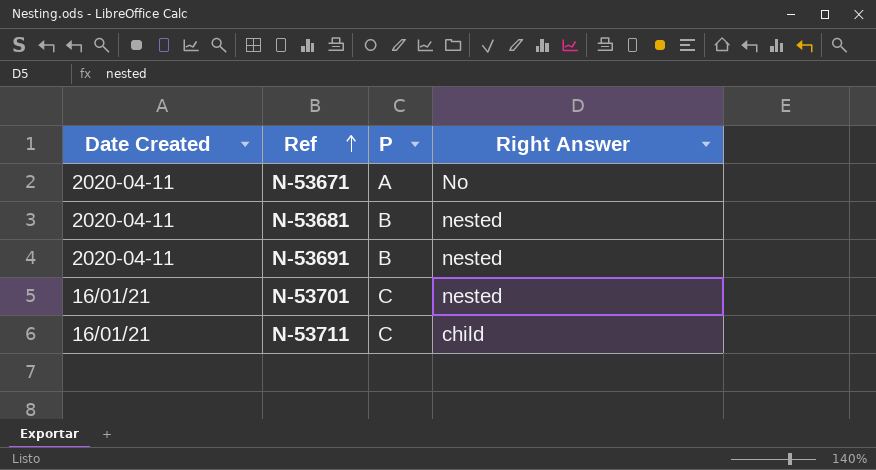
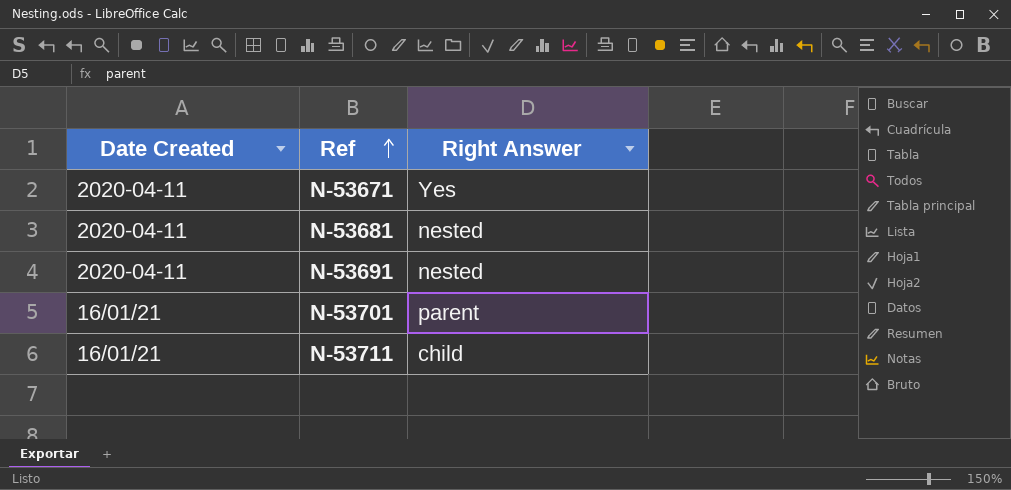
column P | position: 3 -> none
N-53671 | Right Answer: No -> Yes
N-53701 | Right Answer: nested -> parent

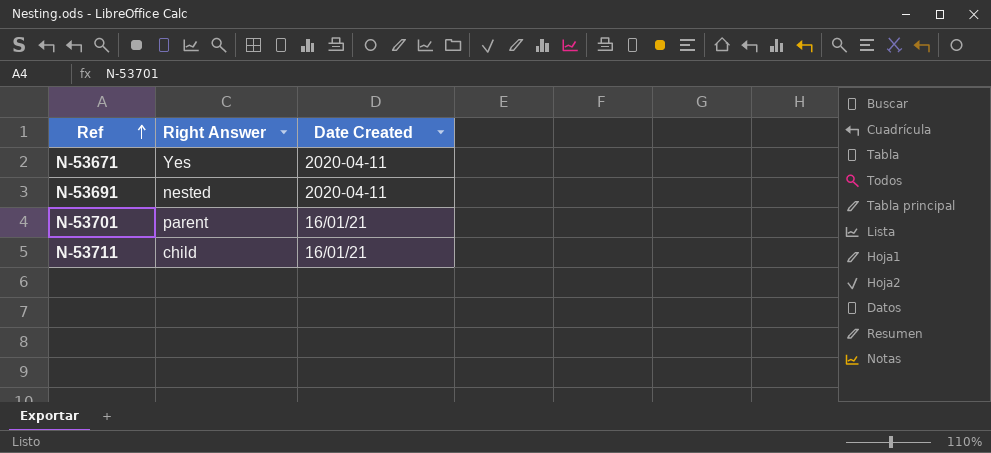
column Date Created | position: 1 -> 3
row N-53681: 2020-04-11 | nested -> none

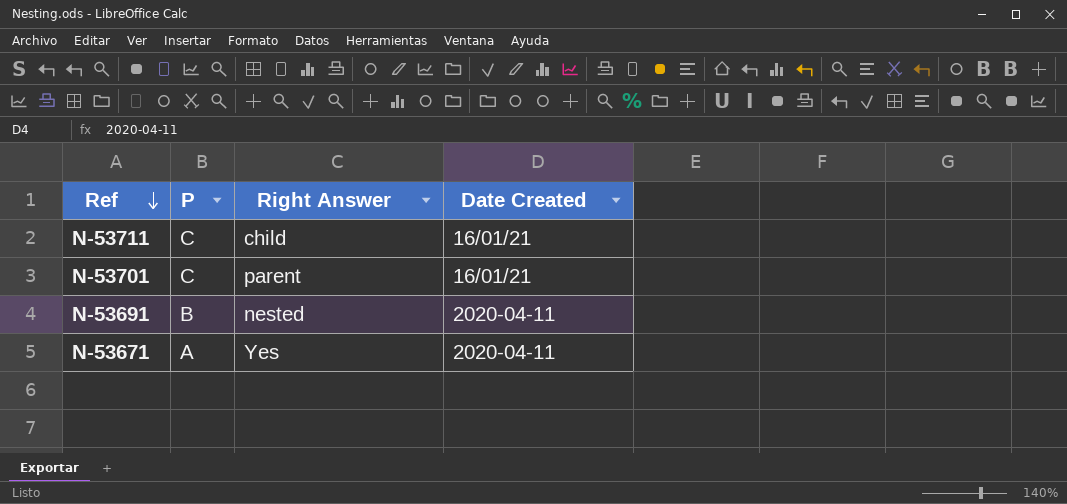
row order: Ref ascending -> Ref descending
column P | position: none -> 2

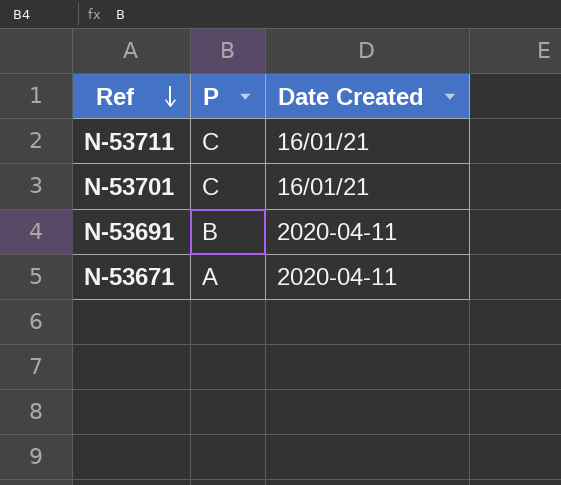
column Right Answer | position: 3 -> none

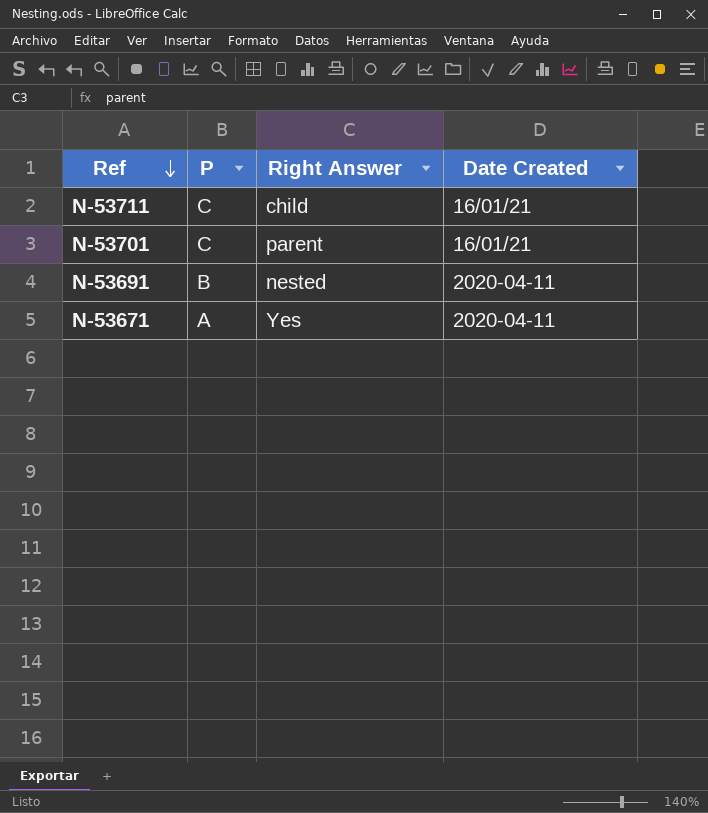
column Right Answer | position: none -> 3

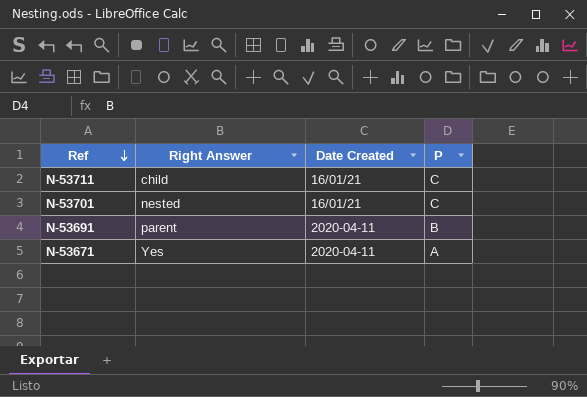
column P | position: 2 -> 4
N-53701 | Right Answer: parent -> nested
N-53691 | Right Answer: nested -> parent

